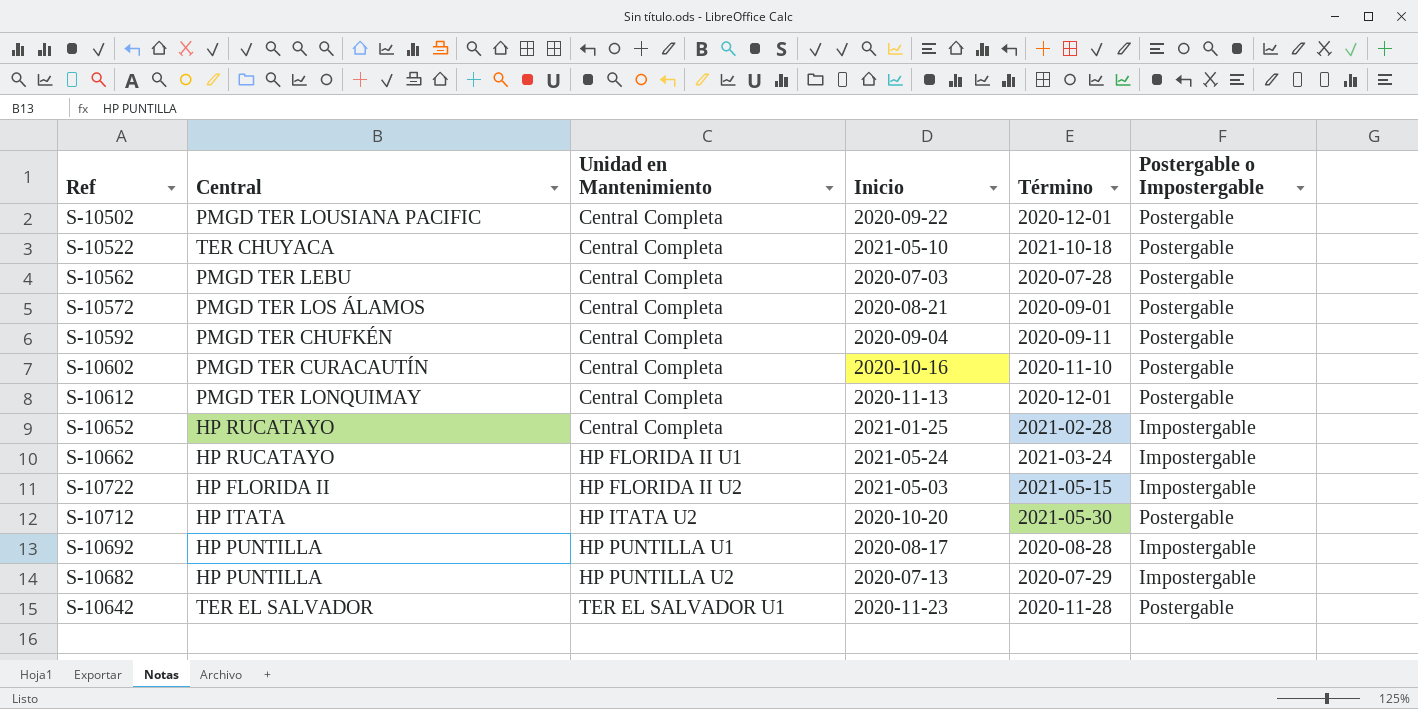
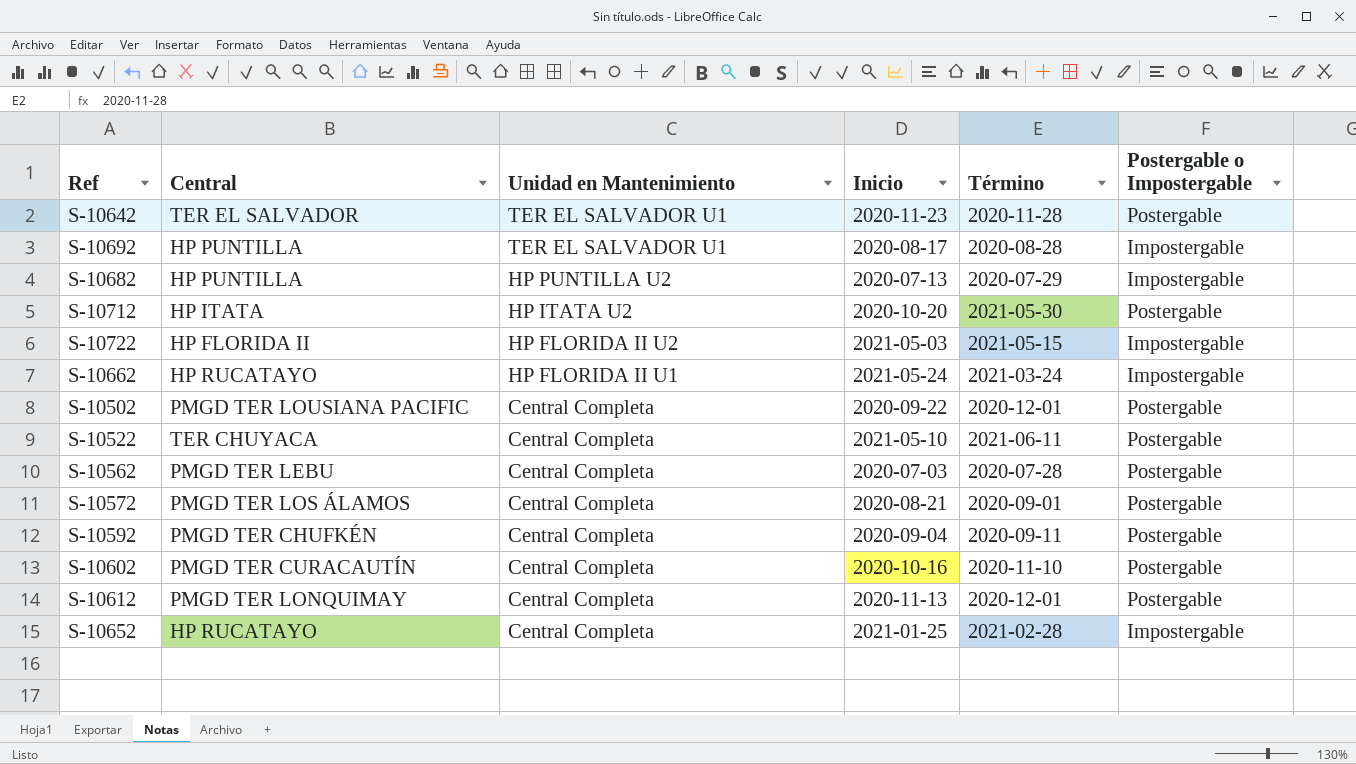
row order: Unidad en Mantenimiento ascending -> Unidad en Mantenimiento descending
S-10692 | Unidad en Mantenimiento: HP PUNTILLA U1 -> TER EL SALVADOR U1
S-10522 | Término: 2021-10-18 -> 2021-06-11

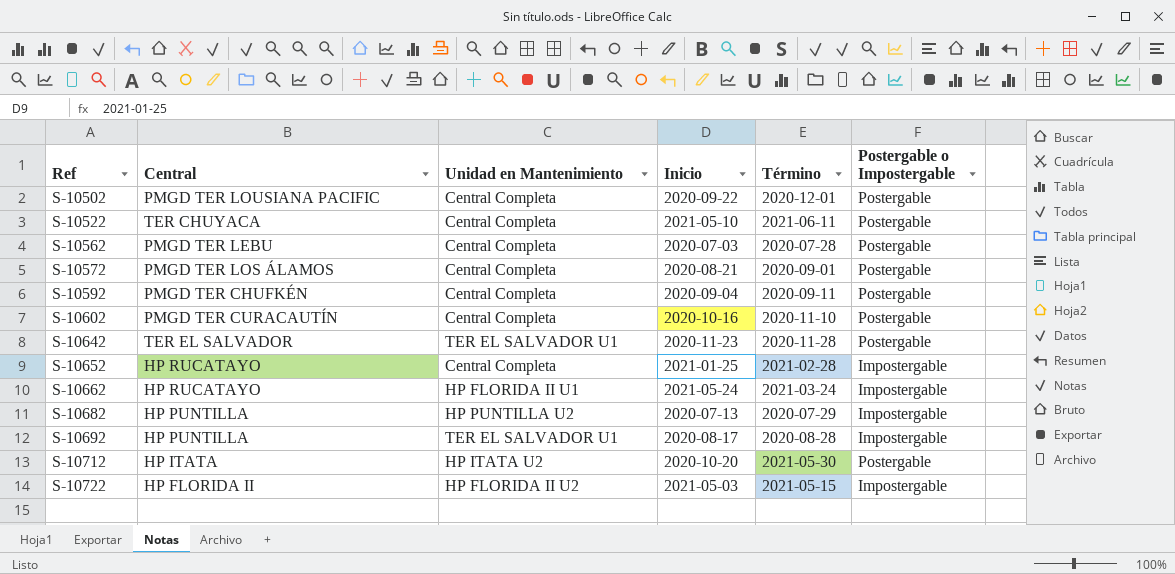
row order: Unidad en Mantenimiento descending -> Ref ascending
row S-10612: PMGD TER LONQUIMAY | Central Completa | 2020-11-13 | 2020-12-01 | Postergable -> none

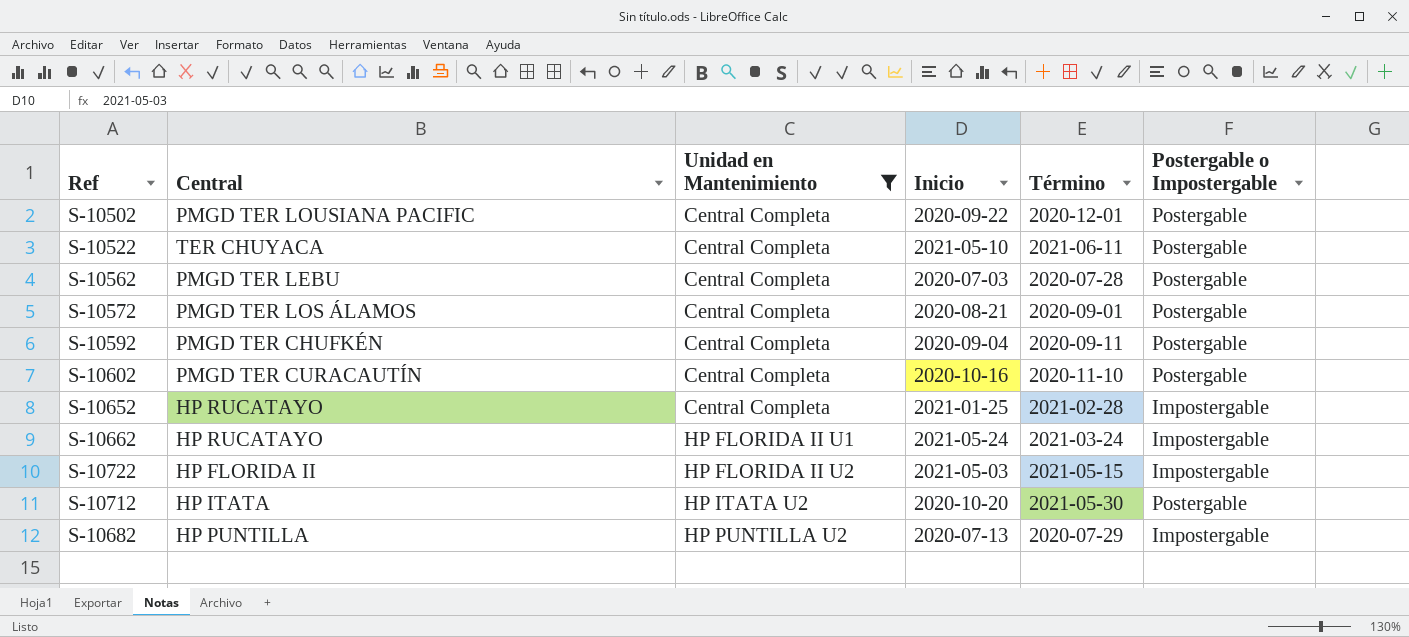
filter: none -> Unidad en Mantenimiento != TER EL SALVADOR U1
row order: Ref ascending -> Unidad en Mantenimiento ascending

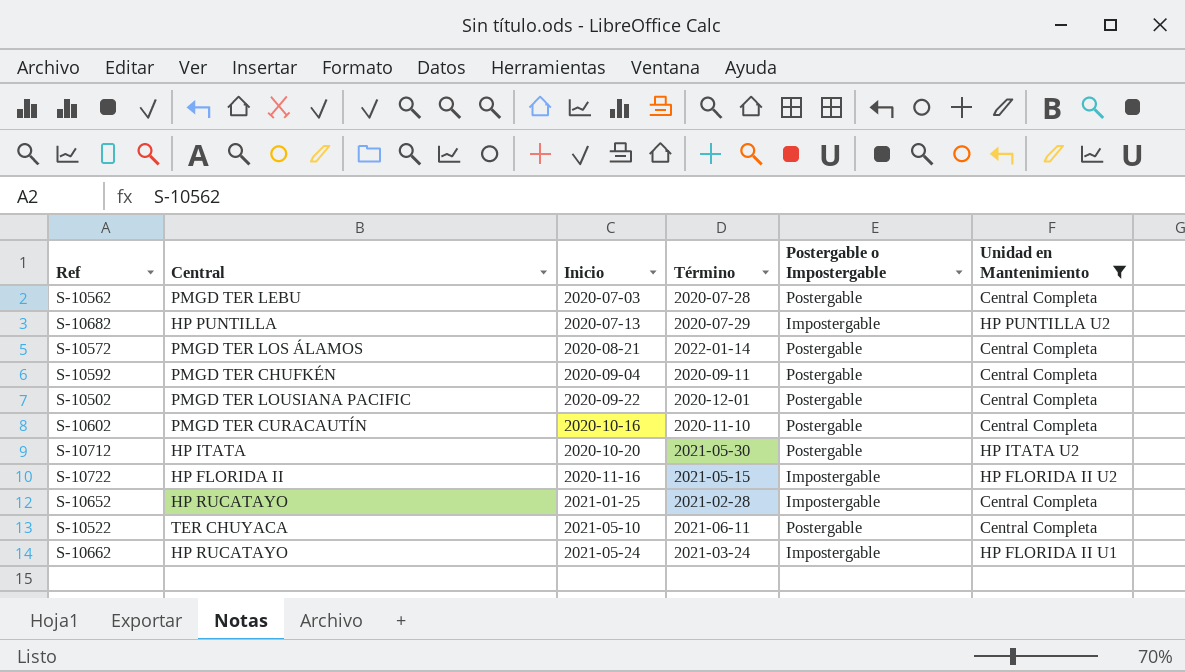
row order: Unidad en Mantenimiento ascending -> Inicio ascending
column Unidad en Mantenimiento | position: 3 -> 6
S-10572 | Término: 2020-09-01 -> 2022-01-14
S-10722 | Inicio: 2021-05-03 -> 2020-11-16

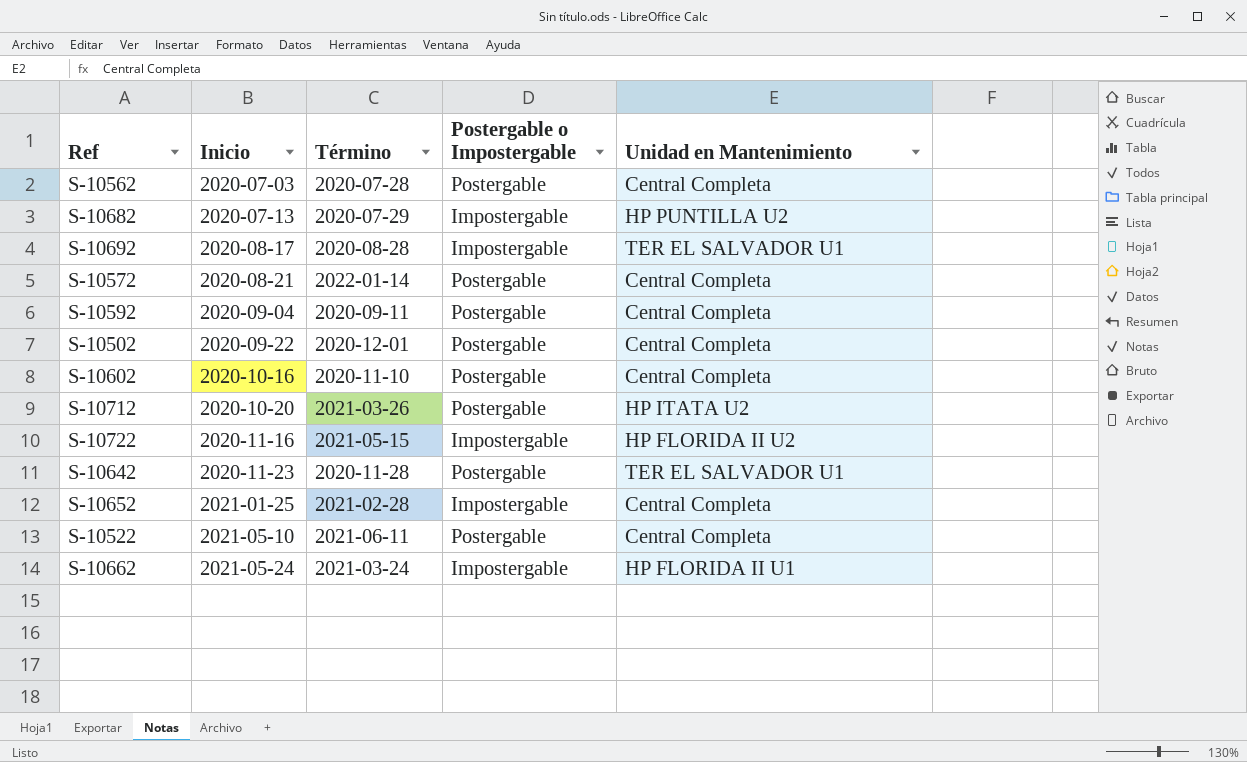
filter: Unidad en Mantenimiento != TER EL SALVADOR U1 -> none
column Central | position: 2 -> none
S-10712 | Término: 2021-05-30 -> 2021-03-26

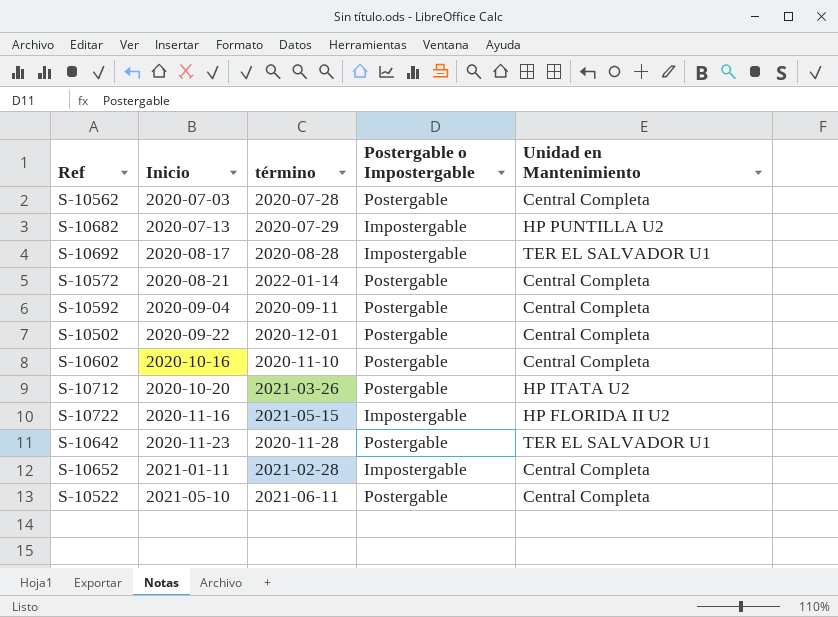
column name: Término -> término
row S-10662: 2021-05-24 | 2021-03-24 | Impostergable | HP FLORIDA II U1 -> none
S-10652 | Inicio: 2021-01-25 -> 2021-01-11

